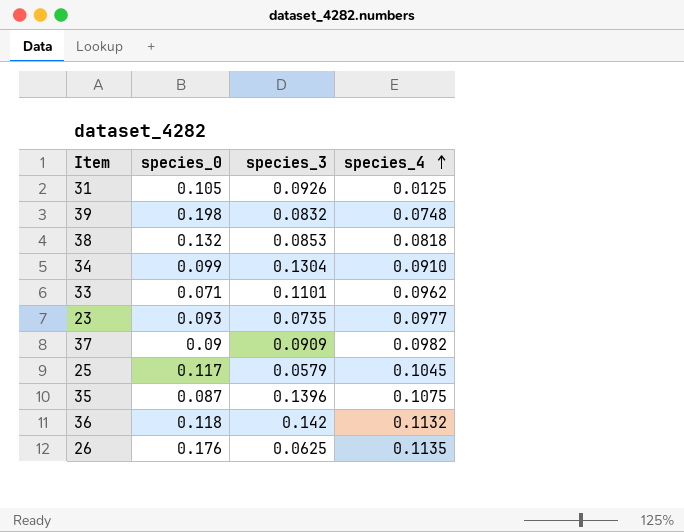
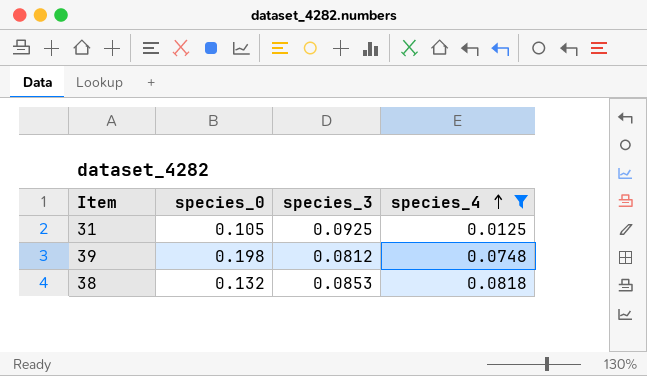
filter: none -> species_4 <= 0.0818
31 | species_3: 0.0926 -> 0.0925
39 | species_3: 0.0832 -> 0.0812

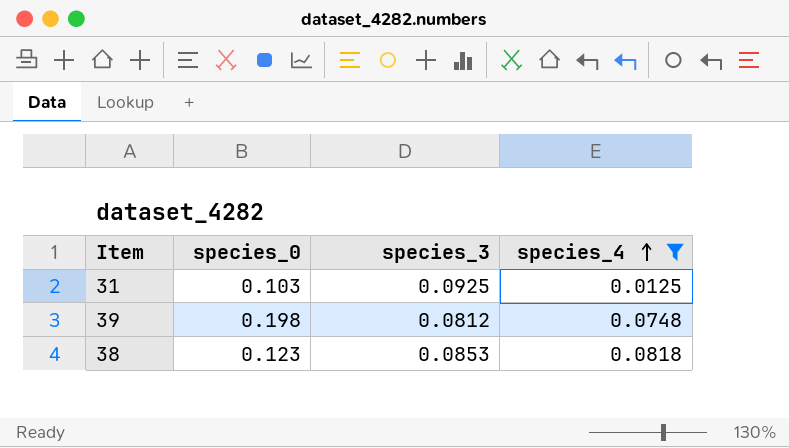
31 | species_0: 0.105 -> 0.103
38 | species_0: 0.132 -> 0.123

